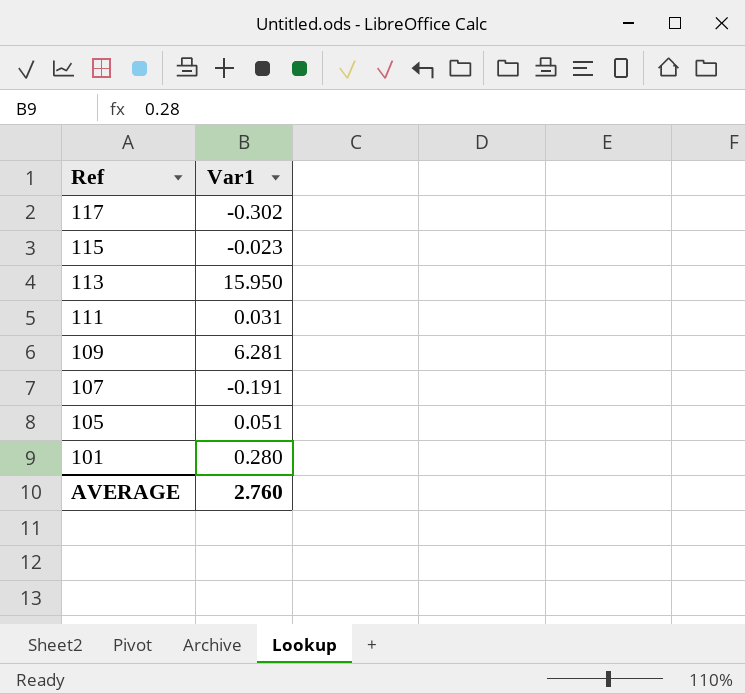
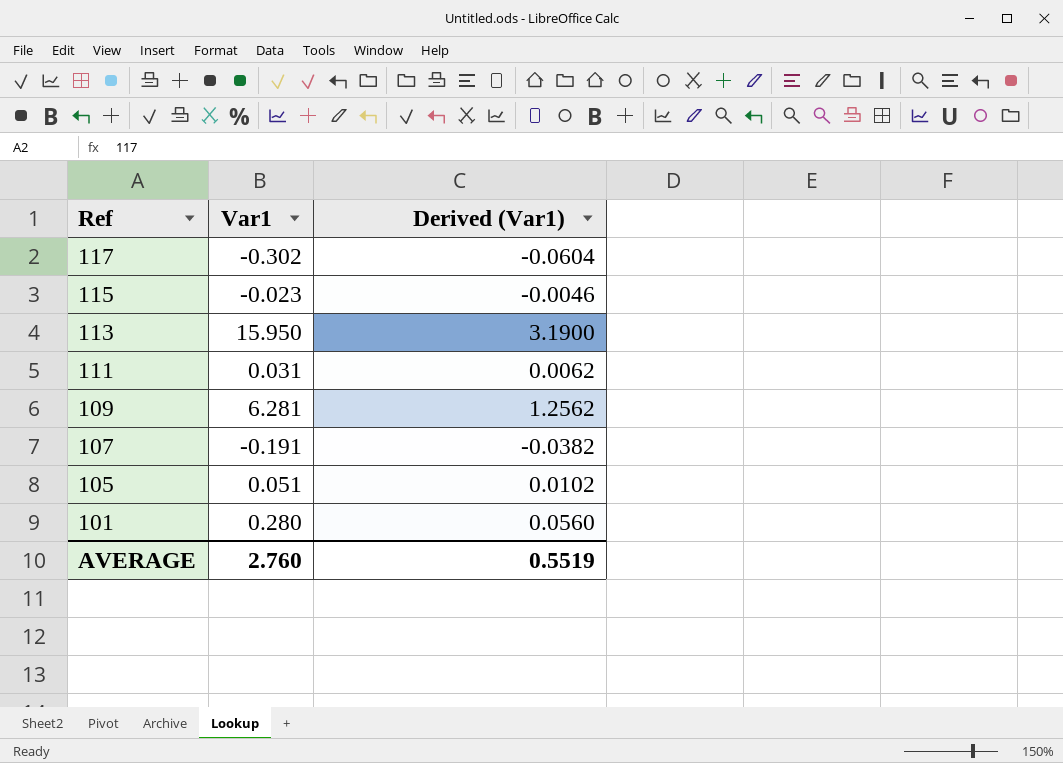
column Derived (Var1) | formula: none -> [Var1] * 0.2

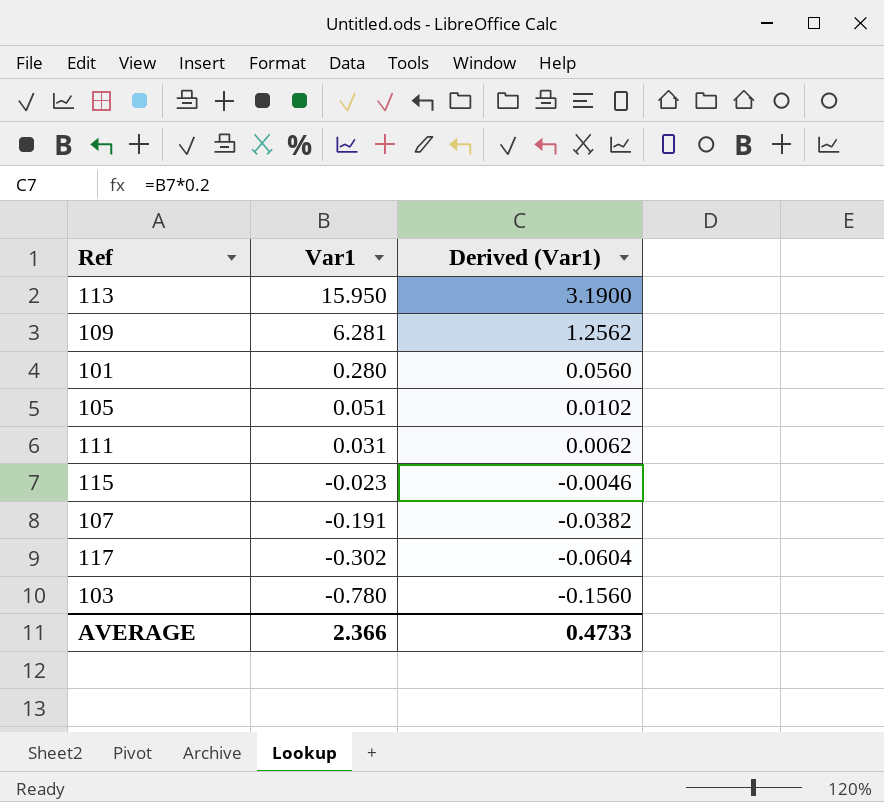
row order: Ref descending -> Var1 descending
row 103: none -> -0.780 | -0.1560
AVERAGE | Var1: 2.760 -> 2.366
AVERAGE | Derived (Var1): 0.5519 -> 0.4733

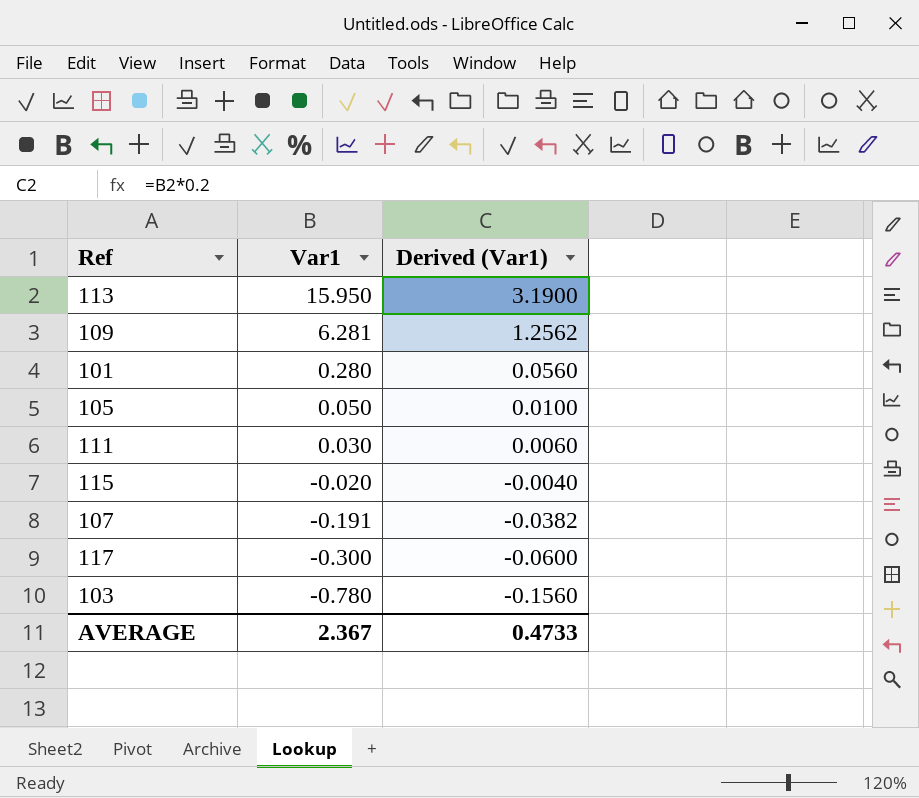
105 | Var1: 0.051 -> 0.050
105 | Derived (Var1): 0.0102 -> 0.0100
111 | Var1: 0.031 -> 0.030
111 | Derived (Var1): 0.0062 -> 0.0060
115 | Var1: -0.023 -> -0.020
115 | Derived (Var1): -0.0046 -> -0.0040
117 | Var1: -0.302 -> -0.300
117 | Derived (Var1): -0.0604 -> -0.0600
AVERAGE | Var1: 2.366 -> 2.367

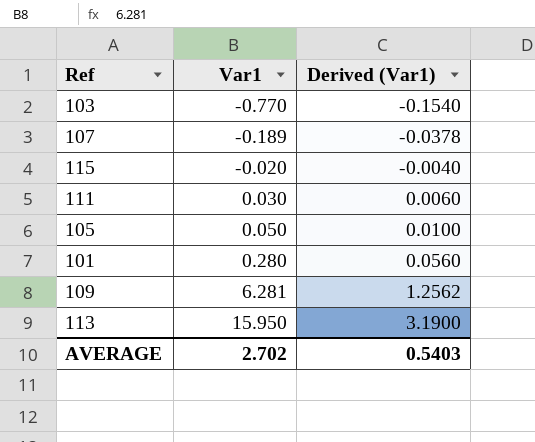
row order: Var1 descending -> Var1 ascending
row 117: -0.300 | -0.0600 -> none
103 | Var1: -0.780 -> -0.770
103 | Derived (Var1): -0.1560 -> -0.1540
107 | Var1: -0.191 -> -0.189
107 | Derived (Var1): -0.0382 -> -0.0378
AVERAGE | Var1: 2.367 -> 2.702
AVERAGE | Derived (Var1): 0.4733 -> 0.5403

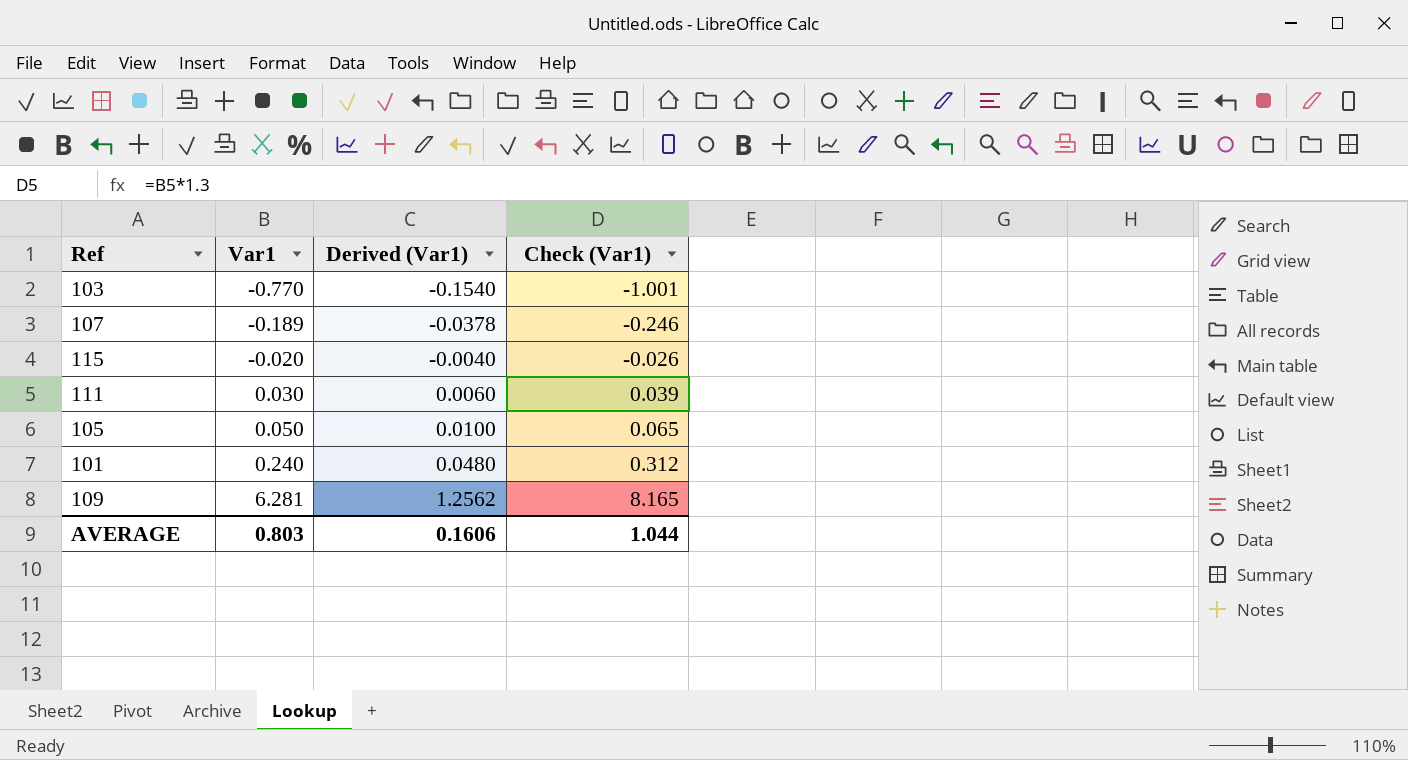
column Check (Var1) | formula: none -> [Var1] * 1.3
row 113: 15.950 | 3.1900 -> none
101 | Var1: 0.280 -> 0.240
101 | Derived (Var1): 0.0560 -> 0.0480
AVERAGE | Var1: 2.702 -> 0.803
AVERAGE | Derived (Var1): 0.5403 -> 0.1606

